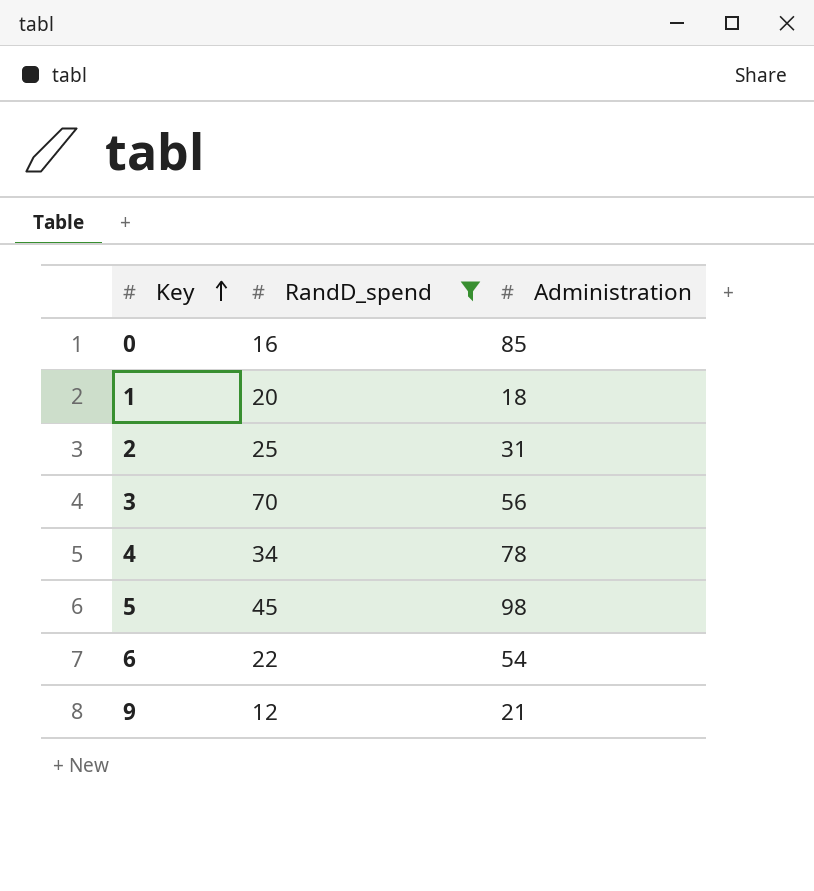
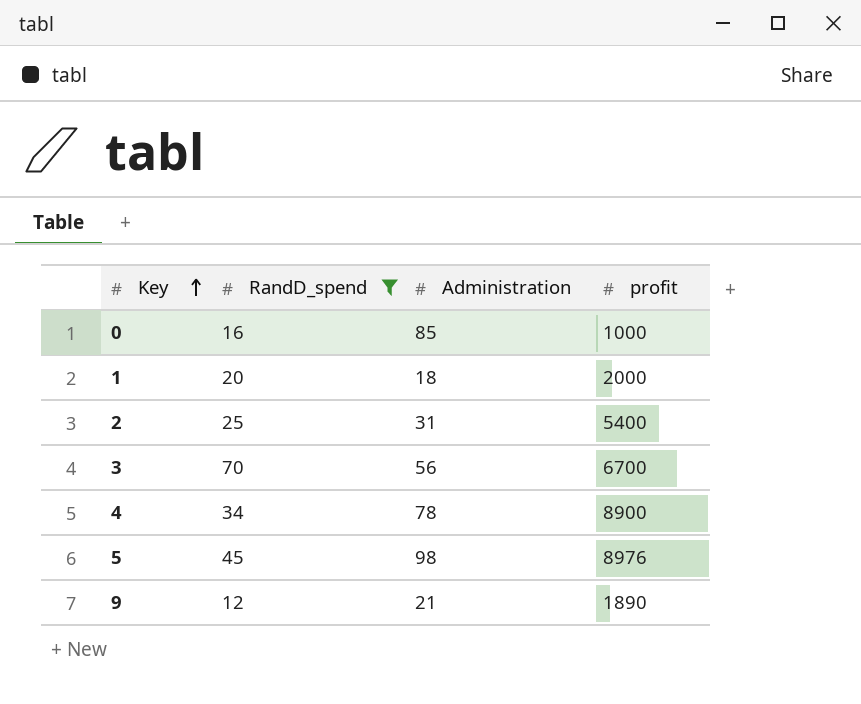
column profit | position: none -> 4
row 6: 22 | 54 -> none

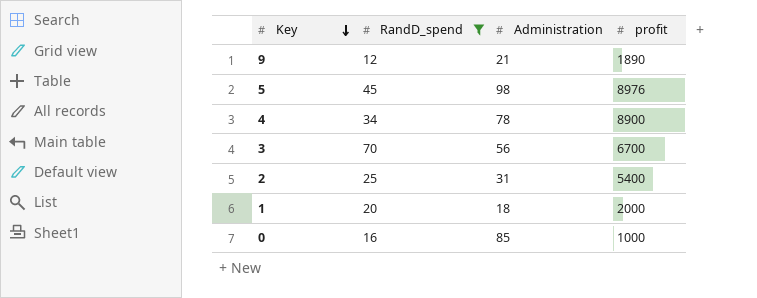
row order: Key ascending -> Key descending

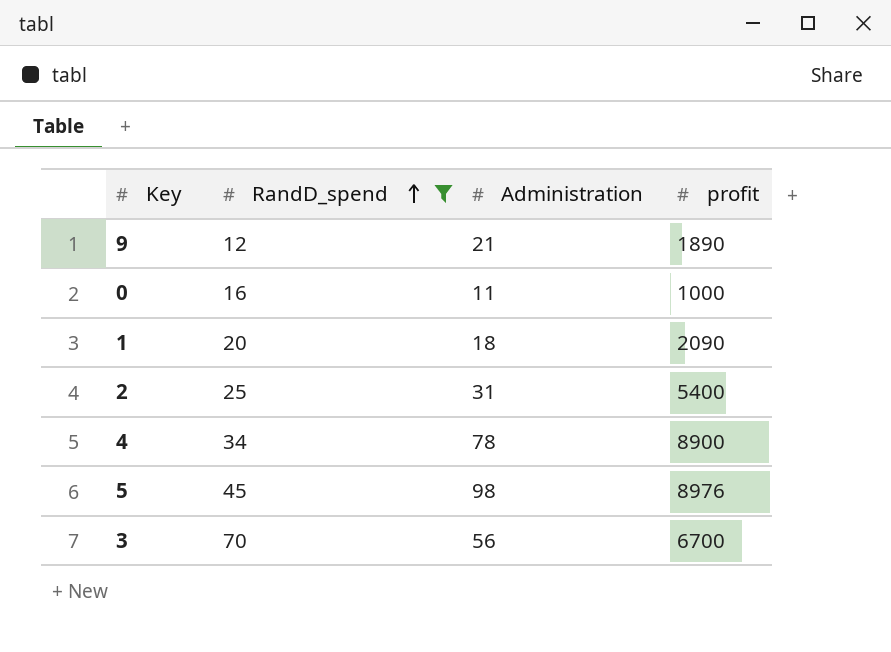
row order: Key descending -> RandD_spend ascending
0 | Administration: 85 -> 11
1 | profit: 2000 -> 2090

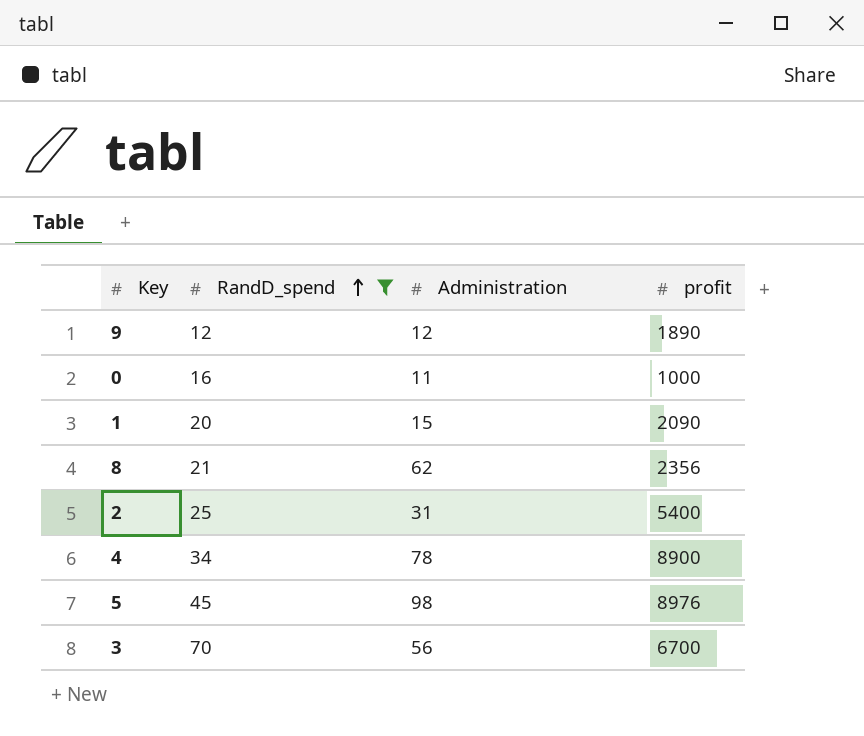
9 | Administration: 21 -> 12
1 | Administration: 18 -> 15
row 8: none -> 21 | 62 | 2356

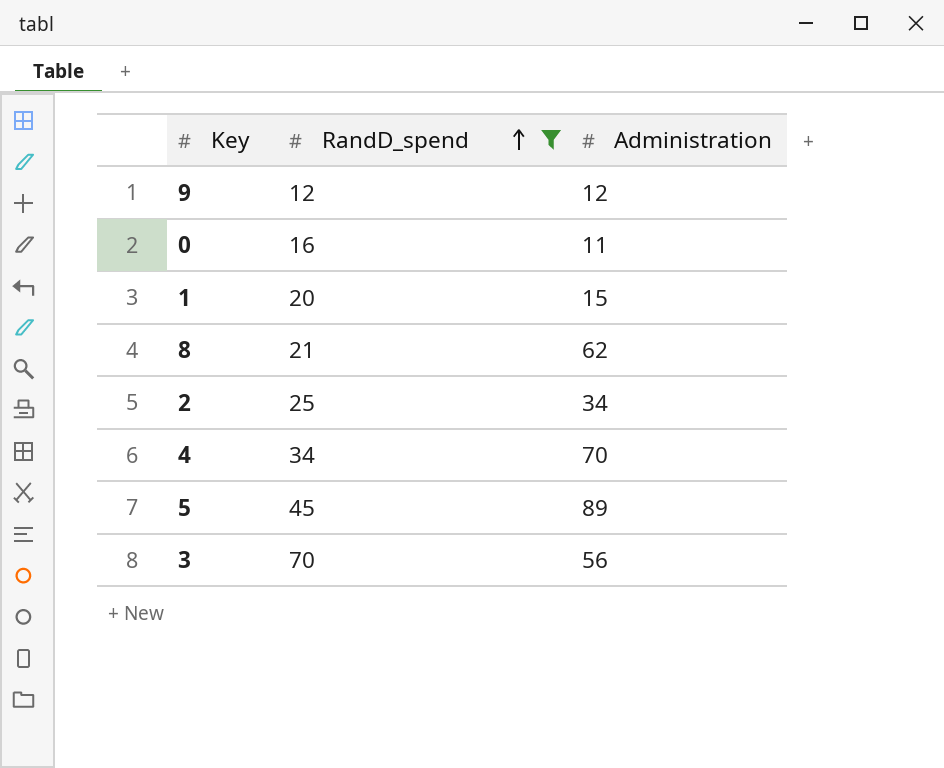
column profit | position: 4 -> none
2 | Administration: 31 -> 34
4 | Administration: 78 -> 70
5 | Administration: 98 -> 89

